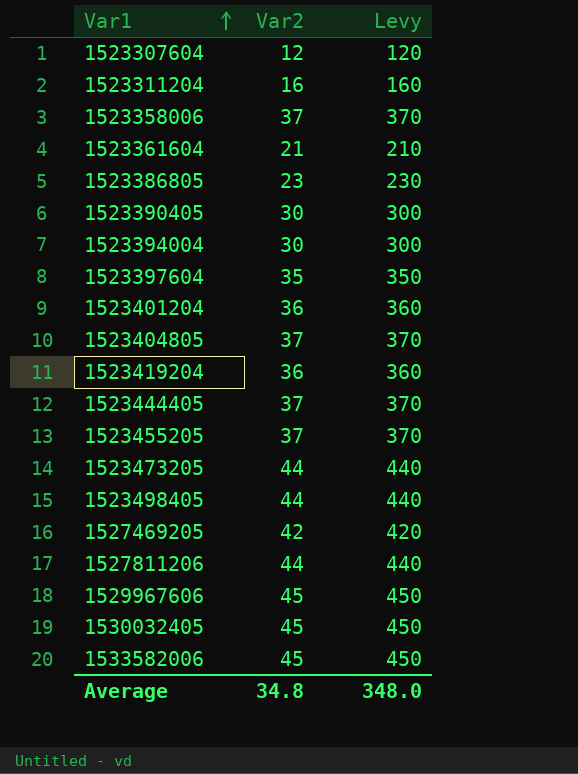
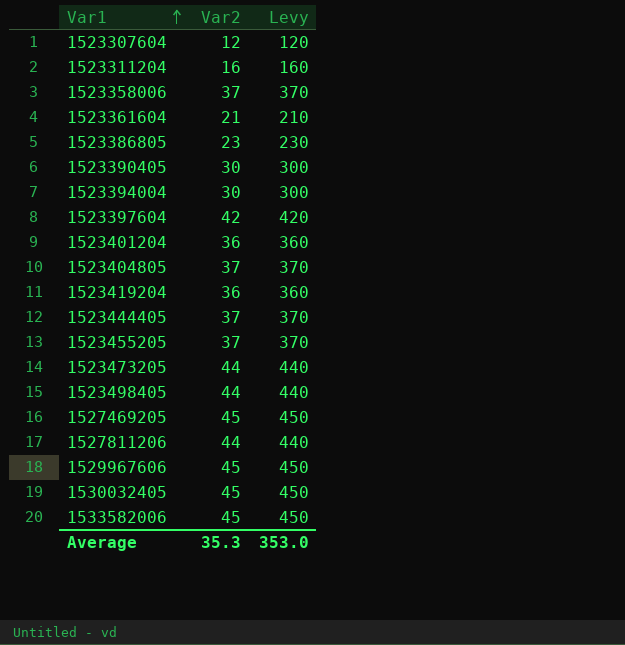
1523397604 | Var2: 35 -> 42
1523397604 | Levy: 350 -> 420
1527469205 | Var2: 42 -> 45
1527469205 | Levy: 420 -> 450
Average | Var2: 34.8 -> 35.3
Average | Levy: 348.0 -> 353.0

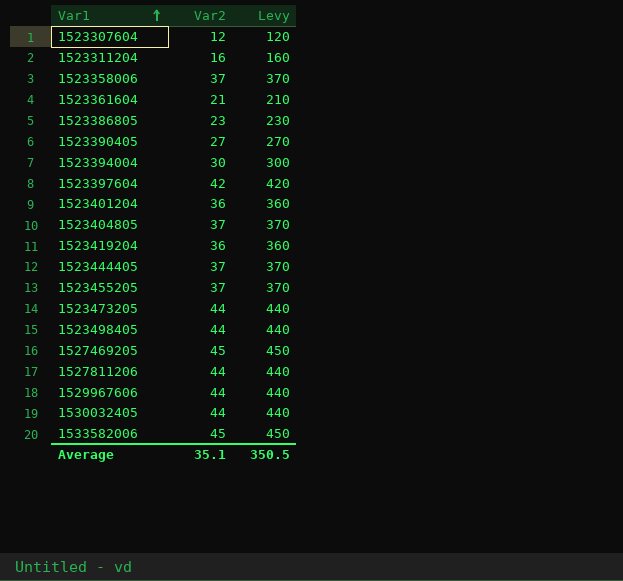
1523390405 | Var2: 30 -> 27
1523390405 | Levy: 300 -> 270
1529967606 | Var2: 45 -> 44
1529967606 | Levy: 450 -> 440
1530032405 | Var2: 45 -> 44
1530032405 | Levy: 450 -> 440
Average | Var2: 35.3 -> 35.1
Average | Levy: 353.0 -> 350.5

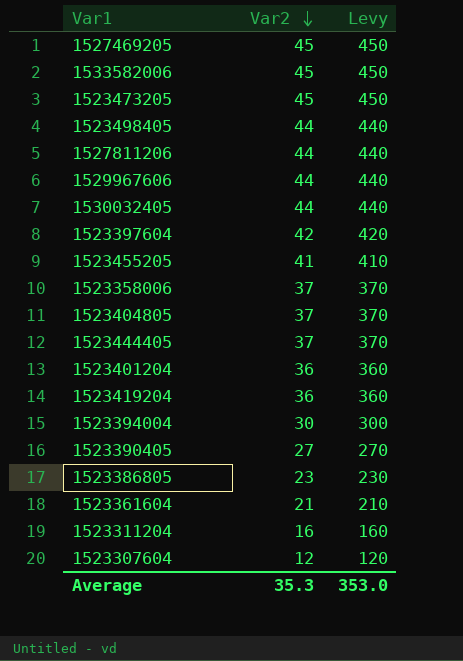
row order: Var1 ascending -> Var2 descending
1523473205 | Var2: 44 -> 45
1523473205 | Levy: 440 -> 450
1523455205 | Var2: 37 -> 41
1523455205 | Levy: 370 -> 410
Average | Var2: 35.1 -> 35.3
Average | Levy: 350.5 -> 353.0

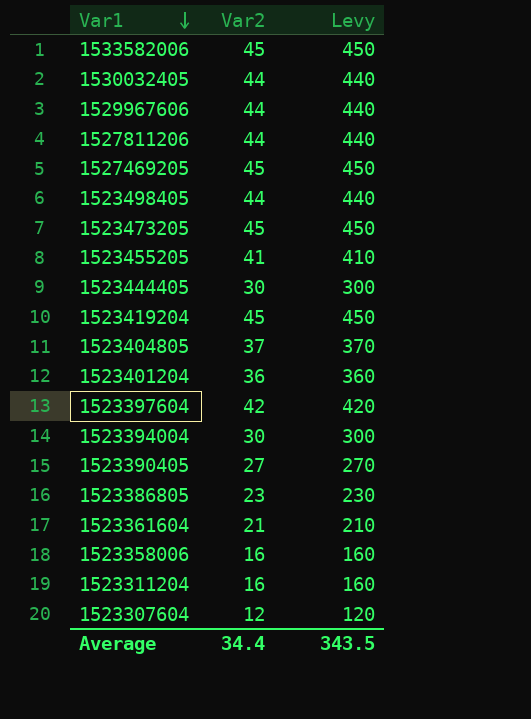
row order: Var2 descending -> Var1 descending
1523444405 | Var2: 37 -> 30
1523444405 | Levy: 370 -> 300
1523419204 | Var2: 36 -> 45
1523419204 | Levy: 360 -> 450
1523358006 | Var2: 37 -> 16
1523358006 | Levy: 370 -> 160
Average | Var2: 35.3 -> 34.4
Average | Levy: 353.0 -> 343.5

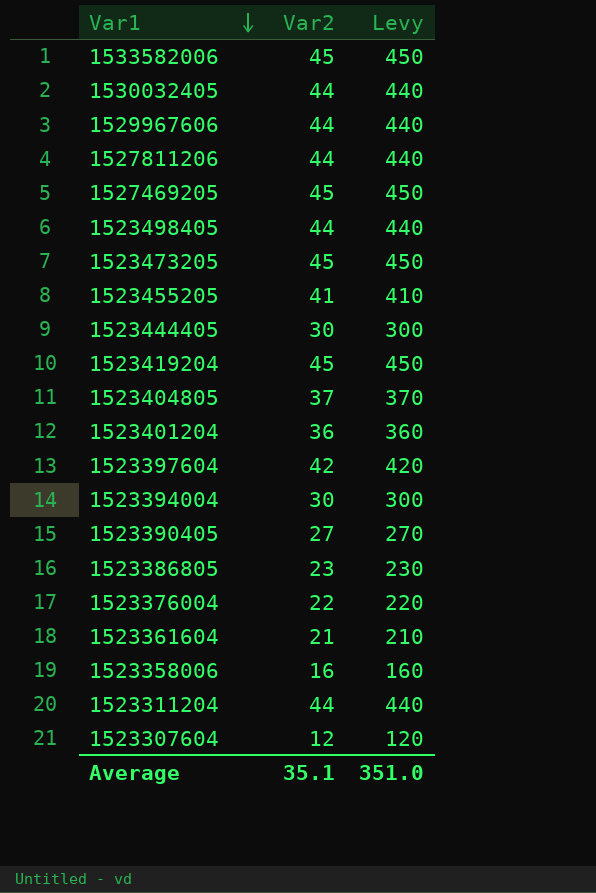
row 1523376004: none -> 22 | 220
1523311204 | Var2: 16 -> 44
1523311204 | Levy: 160 -> 440
Average | Var2: 34.4 -> 35.1
Average | Levy: 343.5 -> 351.0

